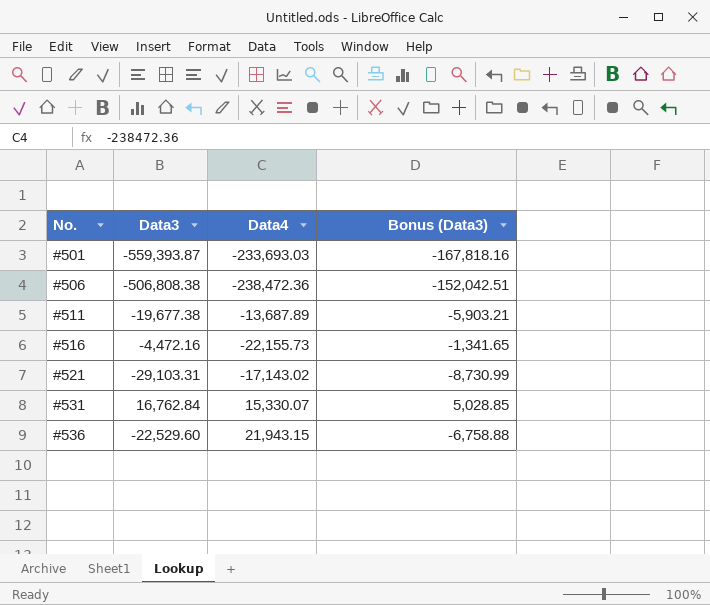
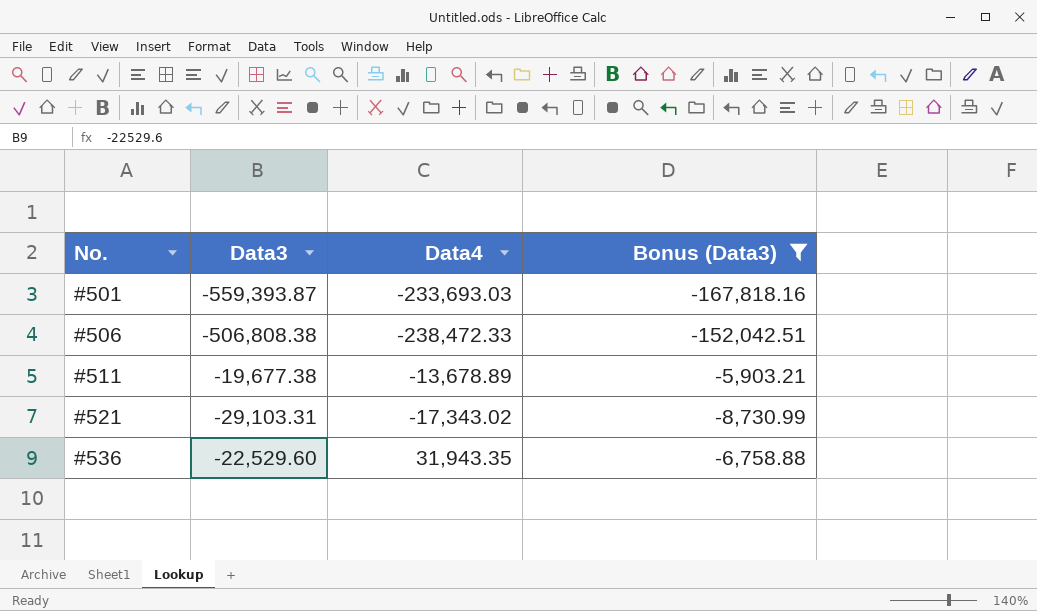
filter: none -> Bonus (Data3) <= -5,903.21
#506 | Data4: -238,472.36 -> -238,472.33
#511 | Data4: -13,687.89 -> -13,678.89
#521 | Data4: -17,143.02 -> -17,343.02
#536 | Data4: 21,943.15 -> 31,943.35

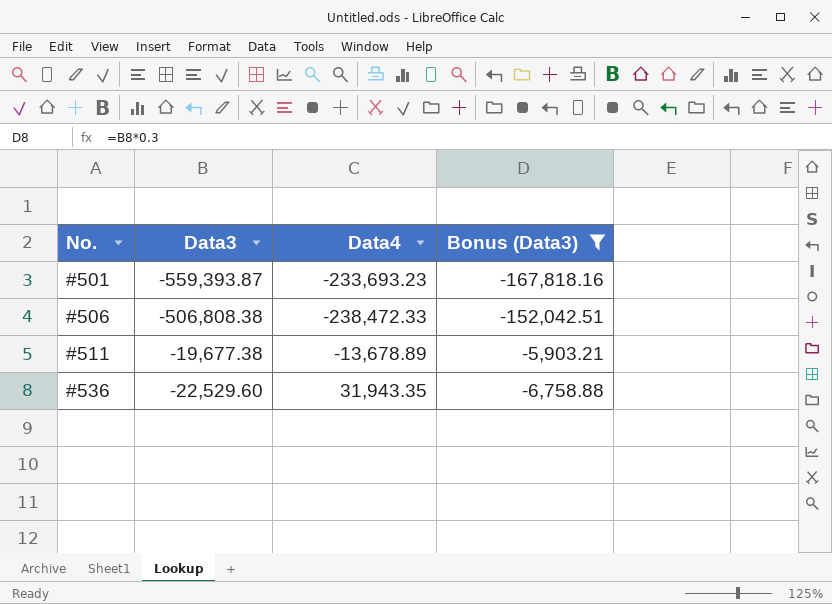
row #521: -29,103.31 | -17,343.02 | -8,730.99 -> none
#501 | Data4: -233,693.03 -> -233,693.23

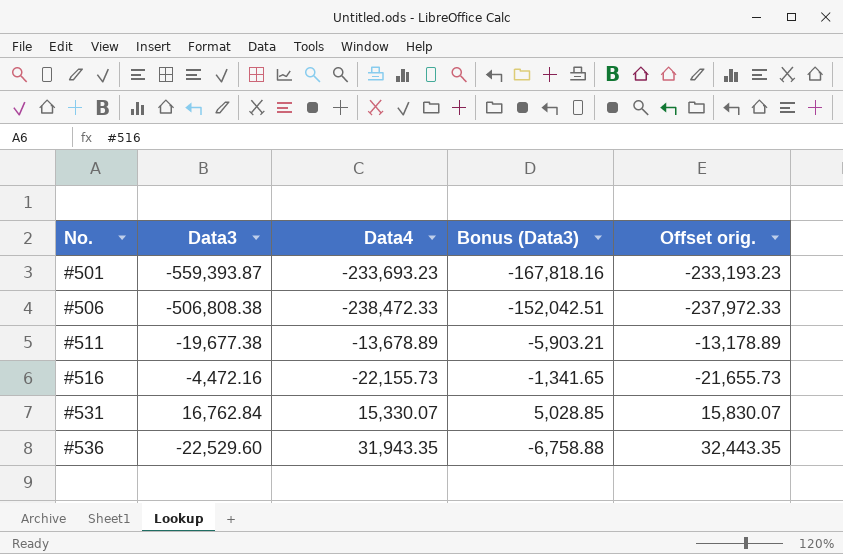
filter: Bonus (Data3) <= -5,903.21 -> none
column Offset orig. | formula: none -> [Data4] + 500

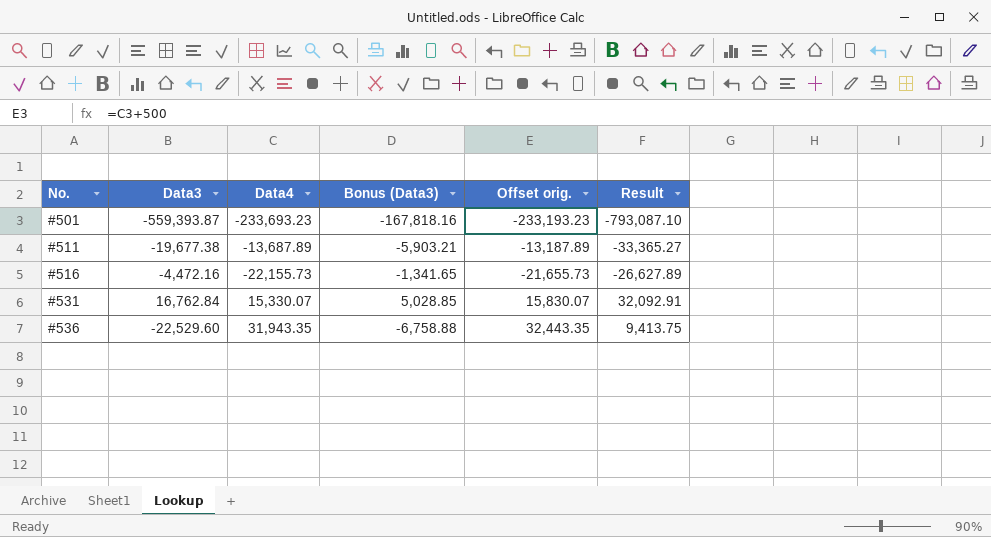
column Result | formula: none -> [Data3] + [Data4]
row #506: -506,808.38 | -238,472.33 | -152,042.51 | -237,972.33 -> none
#511 | Data4: -13,678.89 -> -13,687.89
#511 | Offset orig.: -13,178.89 -> -13,187.89

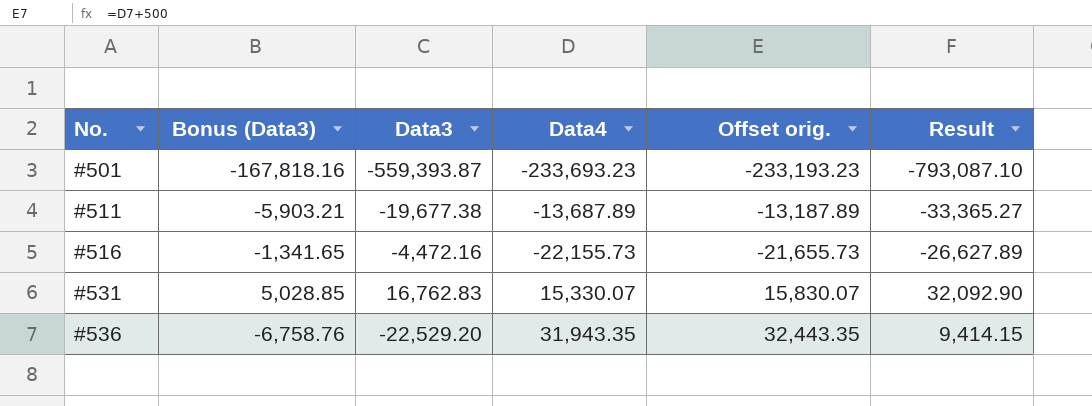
column Bonus (Data3) | position: 4 -> 2
#531 | Data3: 16,762.84 -> 16,762.83
#531 | Result: 32,092.91 -> 32,092.90
#536 | Bonus (Data3): -6,758.88 -> -6,758.76
#536 | Data3: -22,529.60 -> -22,529.20
#536 | Result: 9,413.75 -> 9,414.15

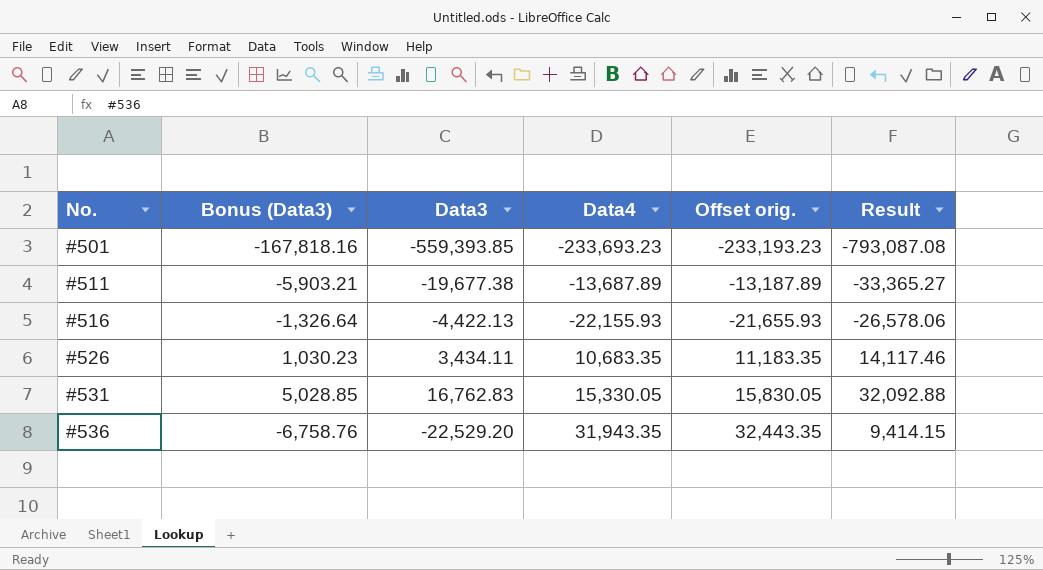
#501 | Data3: -559,393.87 -> -559,393.85
#501 | Result: -793,087.10 -> -793,087.08
#516 | Bonus (Data3): -1,341.65 -> -1,326.64
#516 | Data3: -4,472.16 -> -4,422.13
#516 | Data4: -22,155.73 -> -22,155.93
#516 | Offset orig.: -21,655.73 -> -21,655.93
#516 | Result: -26,627.89 -> -26,578.06
row #526: none -> 1,030.23 | 3,434.11 | 10,683.35 | 11,183.35 | 14,117.46
#531 | Data4: 15,330.07 -> 15,330.05
#531 | Offset orig.: 15,830.07 -> 15,830.05
#531 | Result: 32,092.90 -> 32,092.88

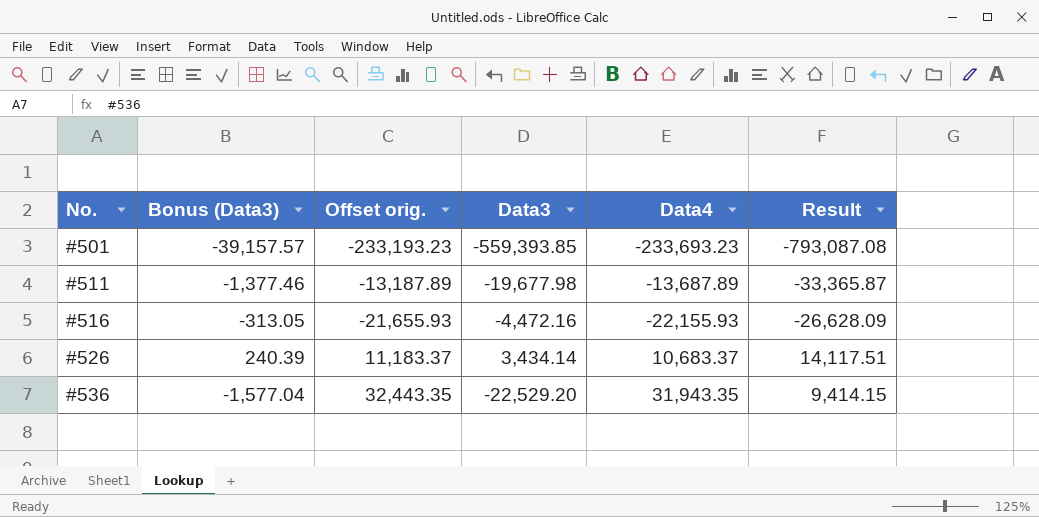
column Bonus (Data3) | formula: [Data3] * 0.3 -> [Data3] * 0.07
column Offset orig. | position: 5 -> 3
row #531: 5,028.85 | 16,762.83 | 15,330.05 | 15,830.05 | 32,092.88 -> none
#511 | Data3: -19,677.38 -> -19,677.98
#511 | Result: -33,365.27 -> -33,365.87
#516 | Data3: -4,422.13 -> -4,472.16
#516 | Result: -26,578.06 -> -26,628.09
#526 | Offset orig.: 11,183.35 -> 11,183.37
#526 | Data3: 3,434.11 -> 3,434.14
#526 | Data4: 10,683.35 -> 10,683.37
#526 | Result: 14,117.46 -> 14,117.51

